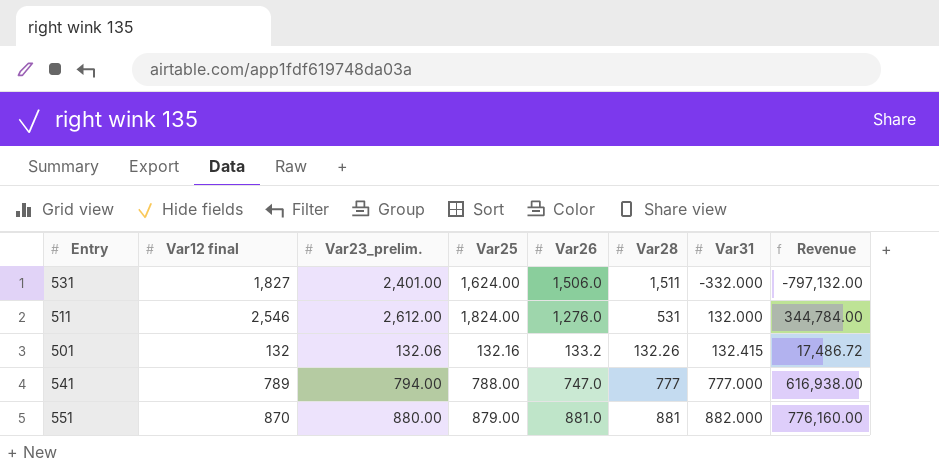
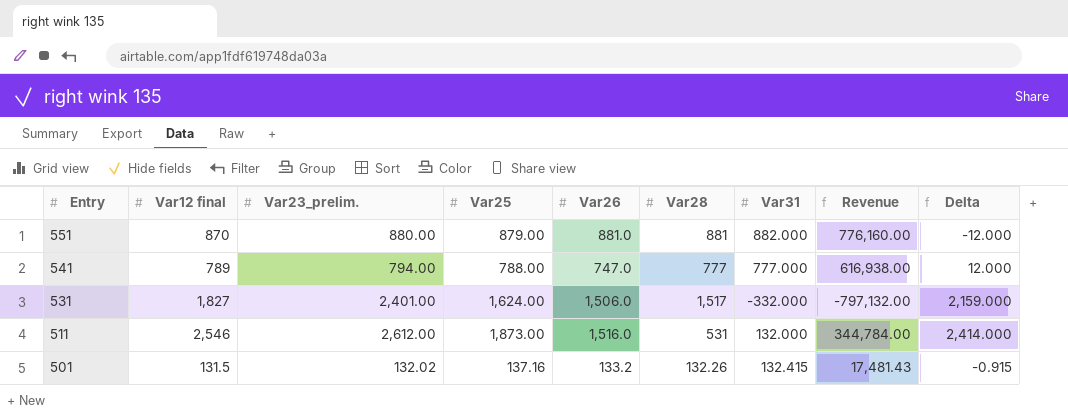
row order: Var31 ascending -> Entry descending
column Delta | formula: none -> [Var12 final] - [Var31]
531 | Var28: 1,511 -> 1,517
511 | Var25: 1,824.00 -> 1,873.00
511 | Var26: 1,276.0 -> 1,516.0
501 | Var12 final: 132 -> 131.5
501 | Var23_prelim.: 132.06 -> 132.02
501 | Var25: 132.16 -> 137.16
501 | Revenue: 17,486.72 -> 17,481.43

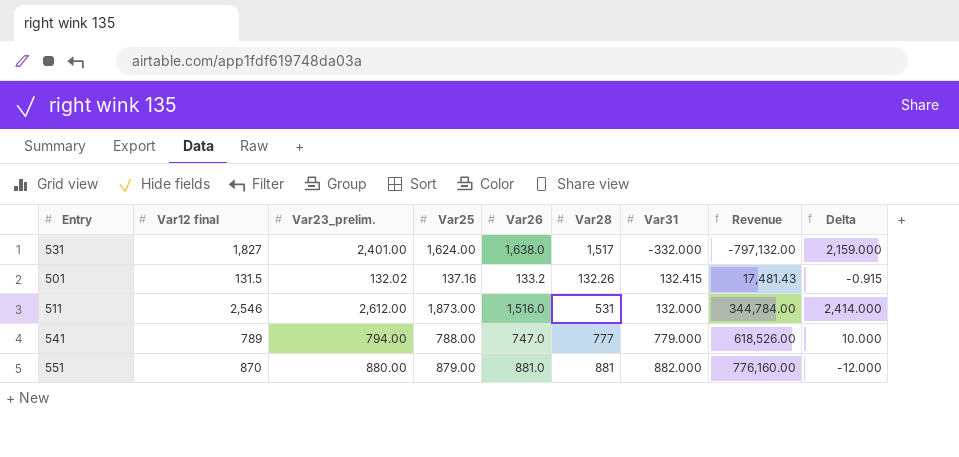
row order: Entry descending -> Revenue ascending
531 | Var26: 1,506.0 -> 1,638.0
541 | Var31: 777.000 -> 779.000
541 | Revenue: 616,938.00 -> 618,526.00
541 | Delta: 12.000 -> 10.000

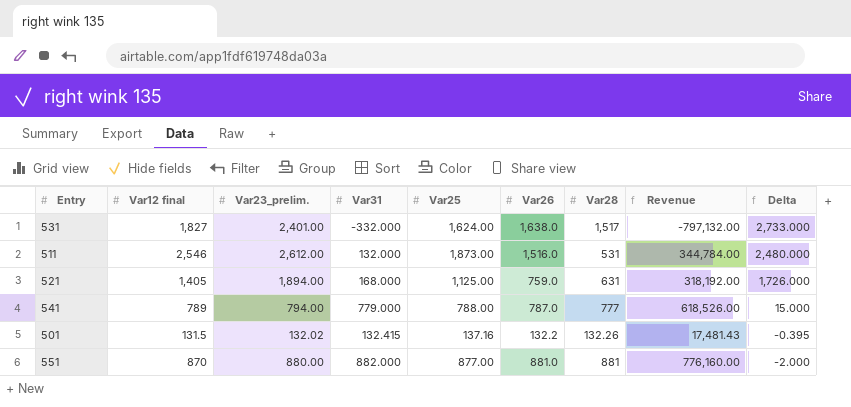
row order: Revenue ascending -> Delta descending
column Var31 | position: 7 -> 4
column Delta | formula: [Var12 final] - [Var31] -> [Var23_prelim.] - [Var31]
row 521: none -> 1,405 | 1,894.00 | 168.000 | 1,125.00 | 759.0 | 631 | 318,192.00 | 1,726.000
541 | Var26: 747.0 -> 787.0
501 | Var26: 133.2 -> 132.2
551 | Var25: 879.00 -> 877.00

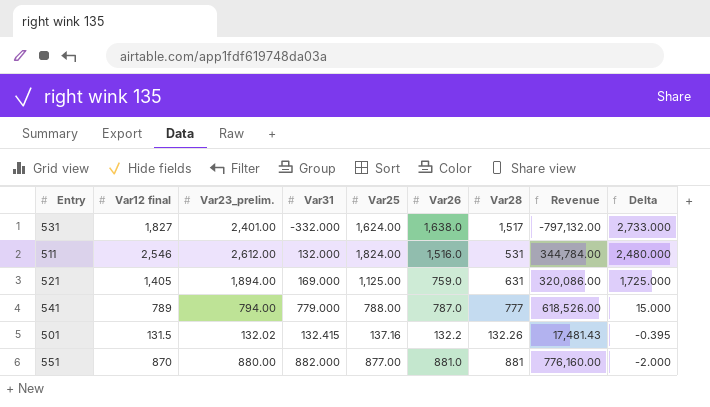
511 | Var25: 1,873.00 -> 1,824.00
521 | Var31: 168.000 -> 169.000
521 | Revenue: 318,192.00 -> 320,086.00
521 | Delta: 1,726.000 -> 1,725.000

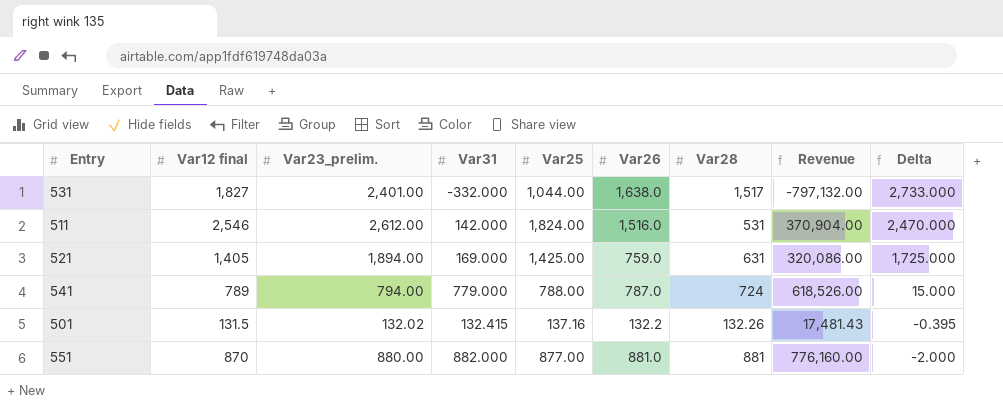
531 | Var25: 1,624.00 -> 1,044.00
511 | Var31: 132.000 -> 142.000
511 | Revenue: 344,784.00 -> 370,904.00
511 | Delta: 2,480.000 -> 2,470.000
521 | Var25: 1,125.00 -> 1,425.00
541 | Var28: 777 -> 724

